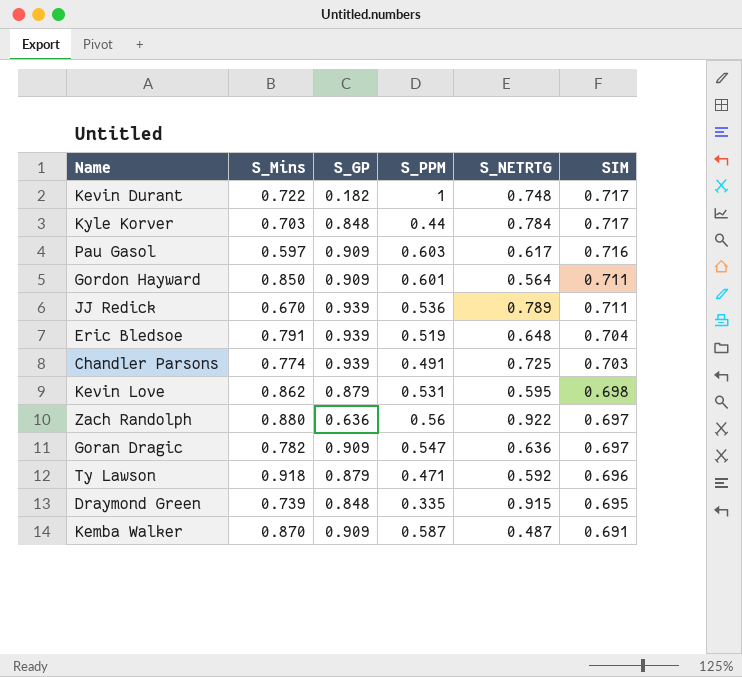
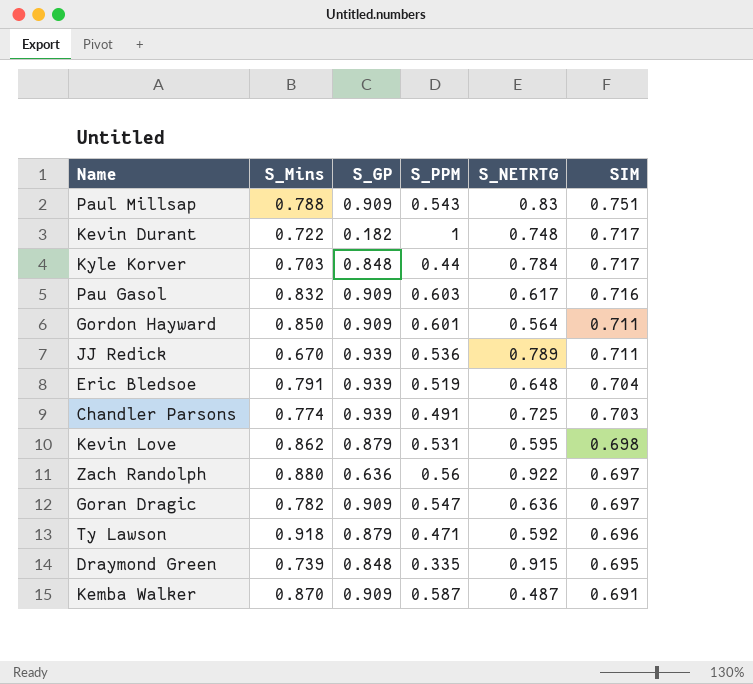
row Paul Millsap: none -> 0.788 | 0.909 | 0.543 | 0.83 | 0.751
Pau Gasol | S_Mins: 0.597 -> 0.832

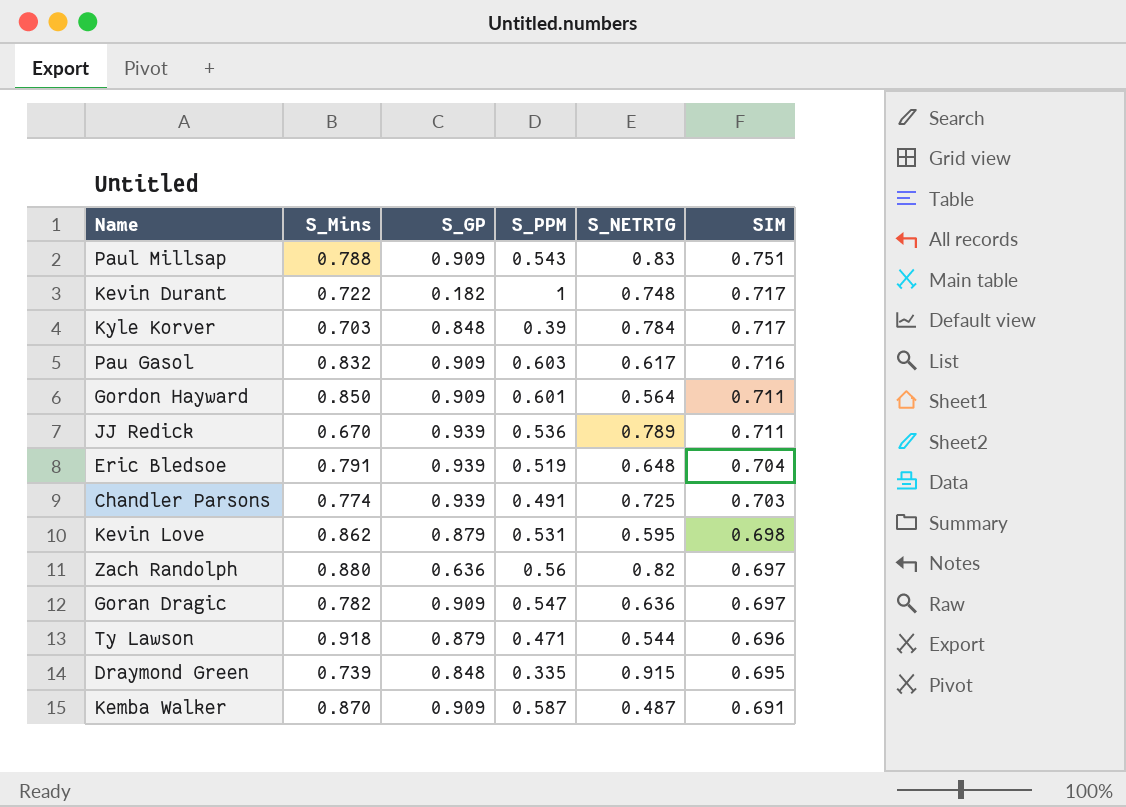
Kyle Korver | S_PPM: 0.44 -> 0.39
Zach Randolph | S_NETRTG: 0.922 -> 0.82
Ty Lawson | S_NETRTG: 0.592 -> 0.544

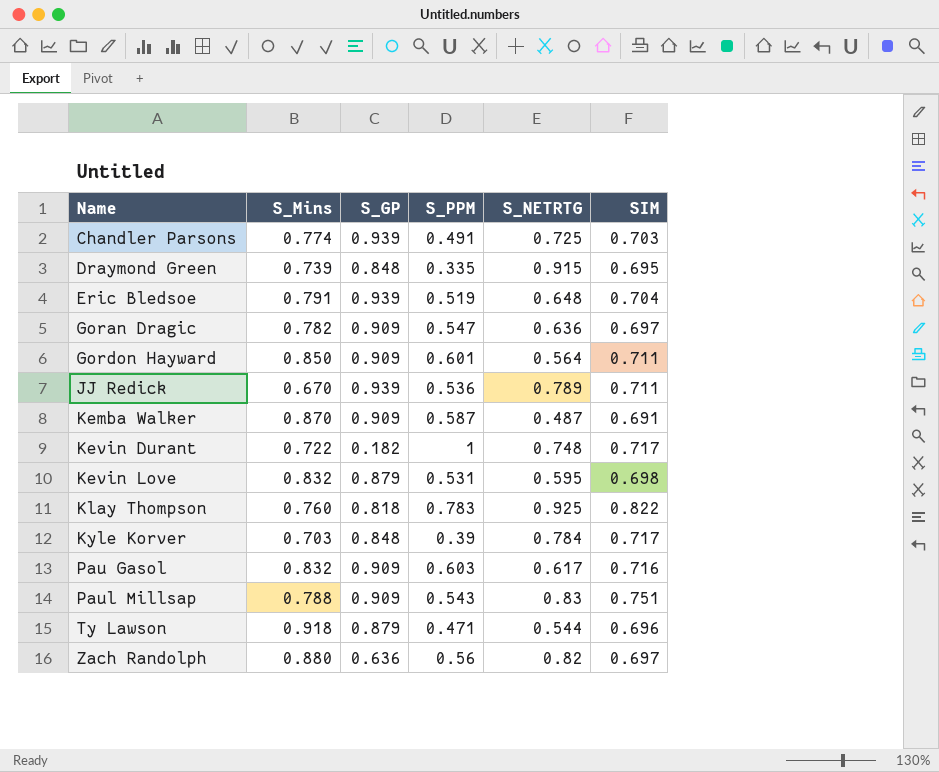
row order: SIM descending -> Name ascending
Kevin Love | S_Mins: 0.862 -> 0.832
row Klay Thompson: none -> 0.760 | 0.818 | 0.783 | 0.925 | 0.822

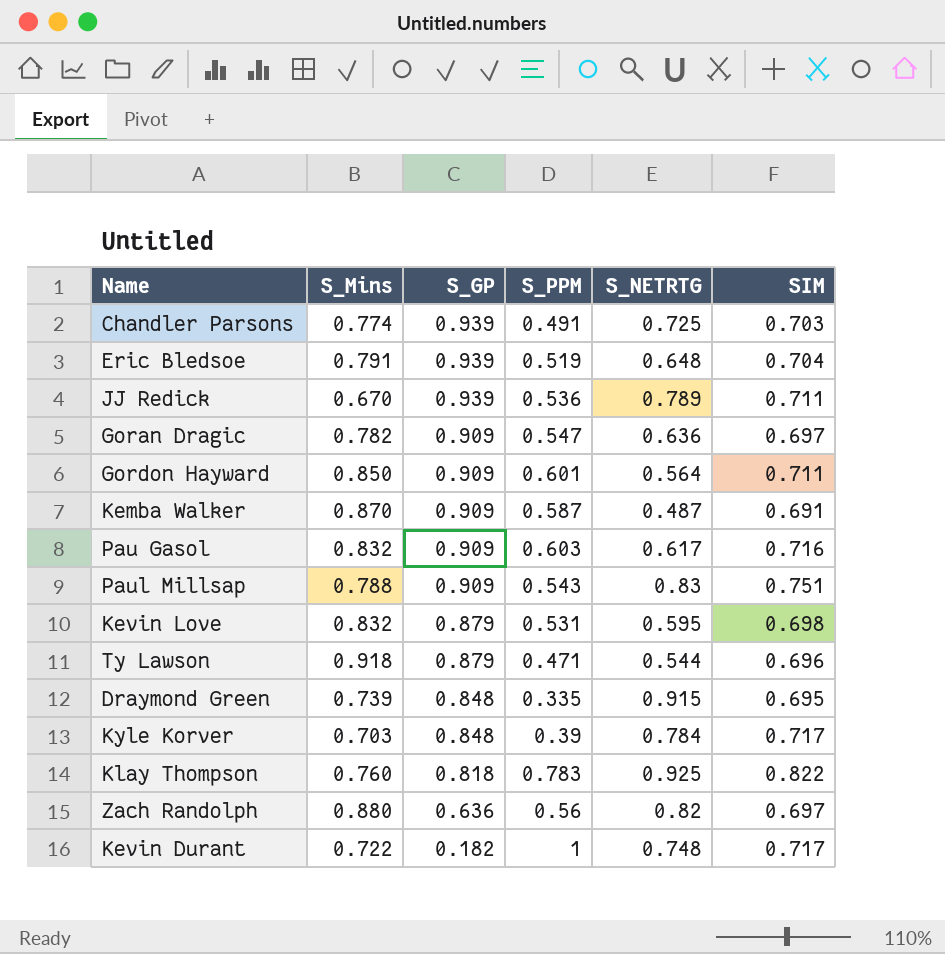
row order: Name ascending -> S_GP descending

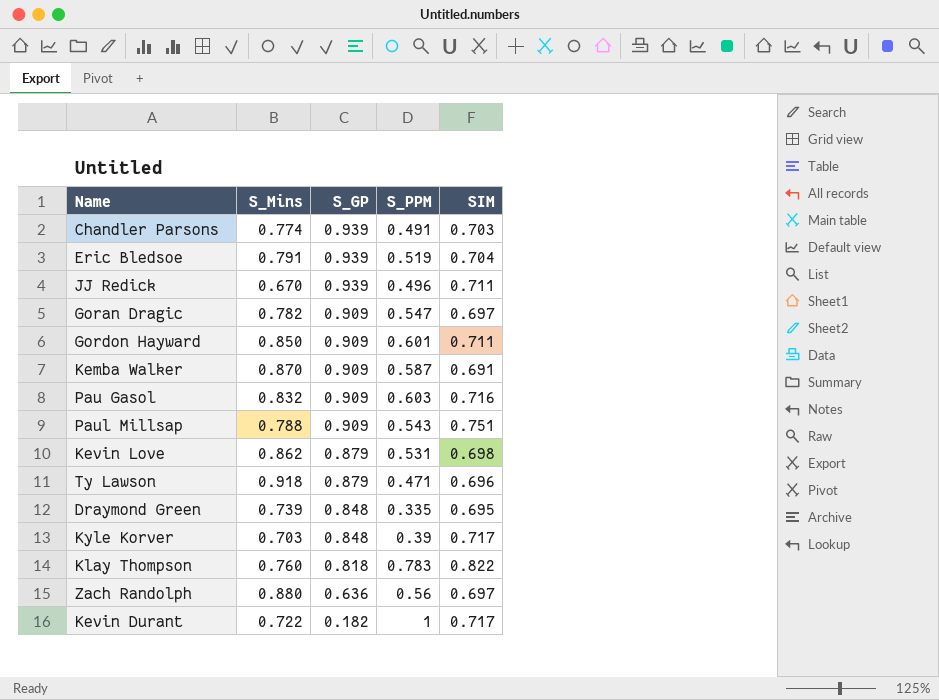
column S_NETRTG | position: 5 -> none
JJ Redick | S_PPM: 0.536 -> 0.496
Kevin Love | S_Mins: 0.832 -> 0.862

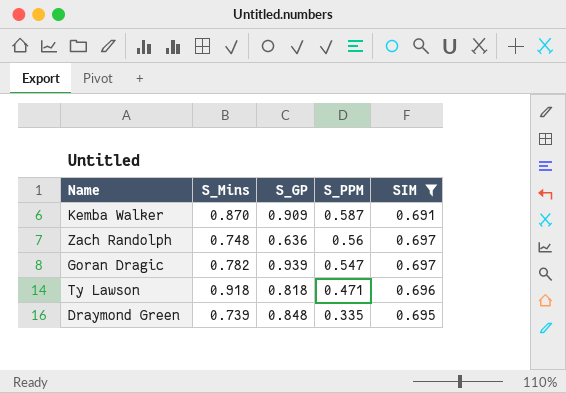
filter: none -> SIM <= 0.697
row order: S_GP descending -> S_PPM descending
Zach Randolph | S_Mins: 0.880 -> 0.748
Goran Dragic | S_GP: 0.909 -> 0.939
Ty Lawson | S_GP: 0.879 -> 0.818

